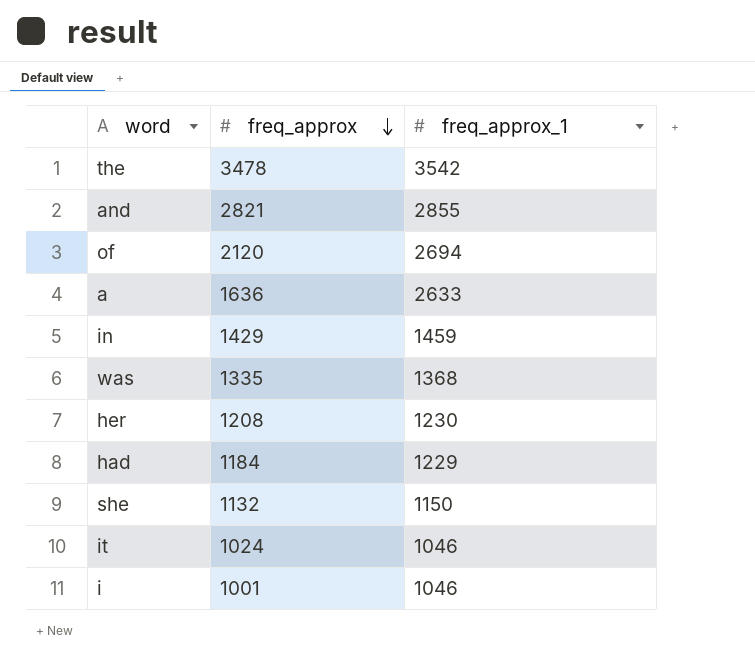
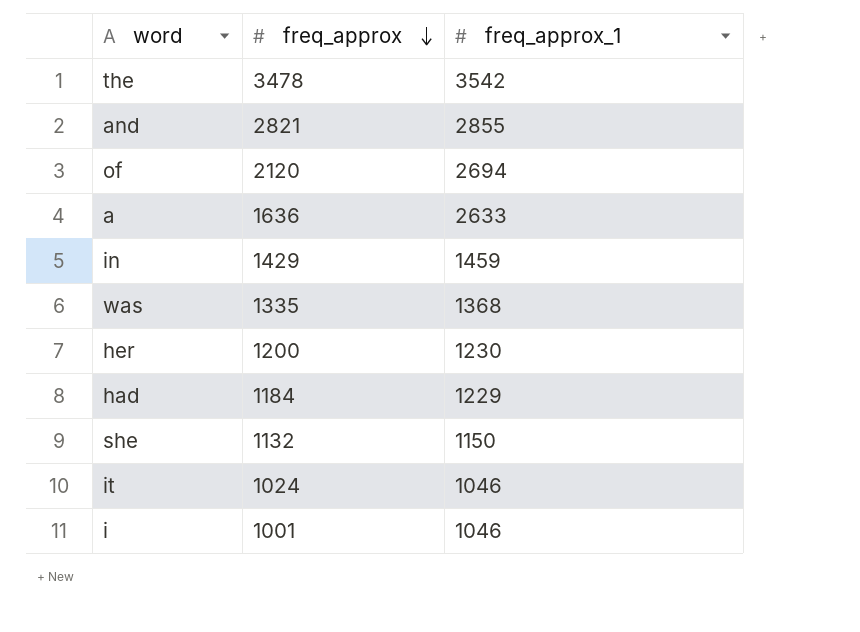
her | freq_approx: 1208 -> 1200

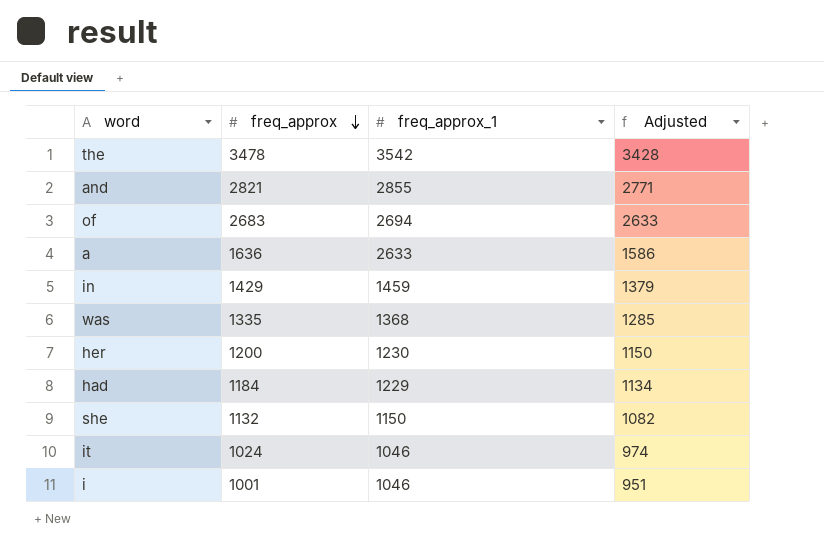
column Adjusted | formula: none -> [freq_approx] - 50
of | freq_approx: 2120 -> 2683

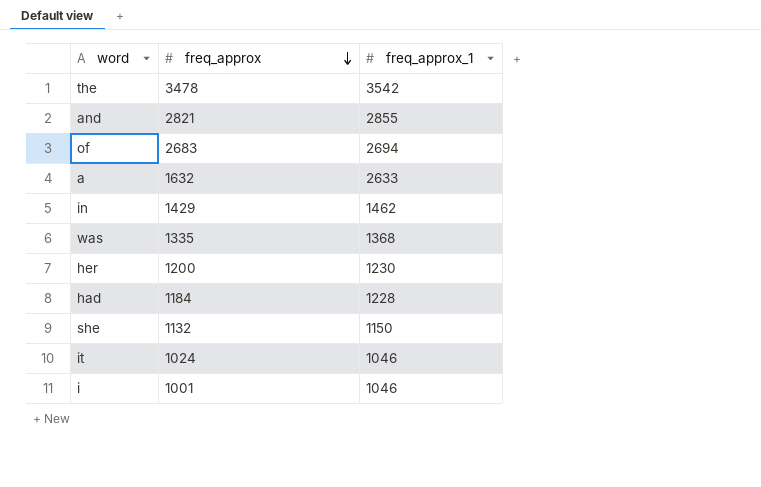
column Adjusted | formula: [freq_approx] - 50 -> none
a | freq_approx: 1636 -> 1632
in | freq_approx_1: 1459 -> 1462
had | freq_approx_1: 1229 -> 1228

